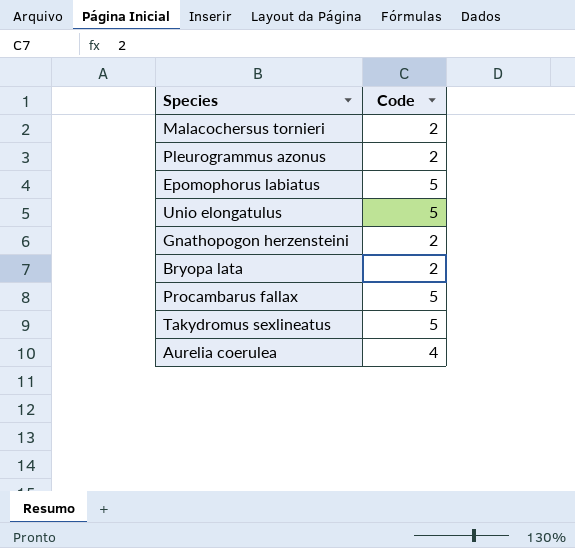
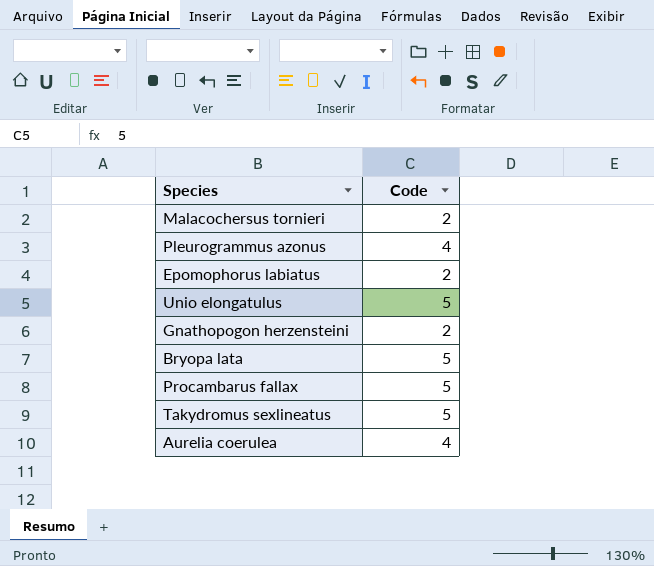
Pleurogrammus azonus | Code: 2 -> 4
Epomophorus labiatus | Code: 5 -> 2
Bryopa lata | Code: 2 -> 5

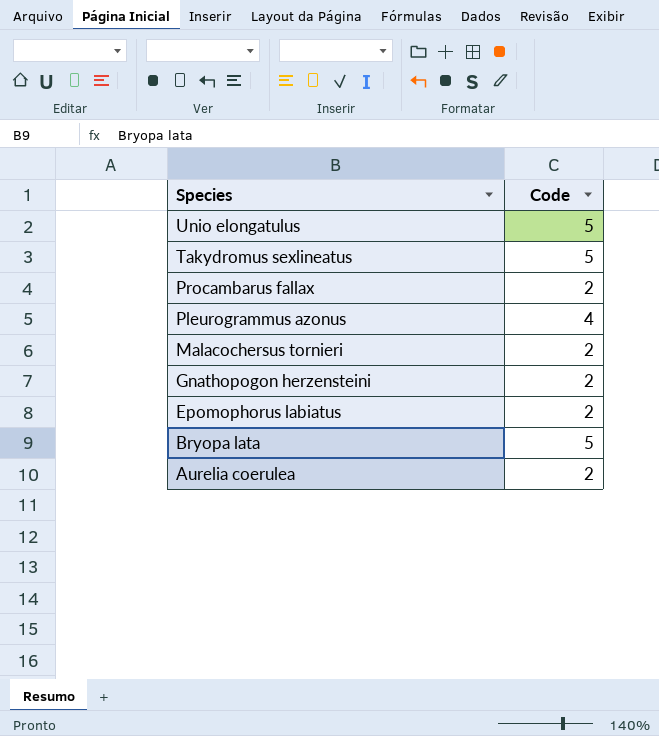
row order: none -> Species descending
Procambarus fallax | Code: 5 -> 2
Aurelia coerulea | Code: 4 -> 2

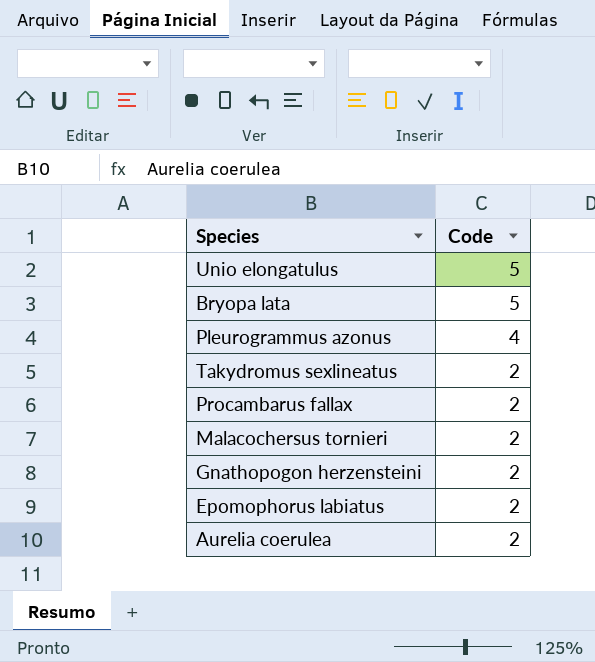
row order: Species descending -> Code descending
Takydromus sexlineatus | Code: 5 -> 2

